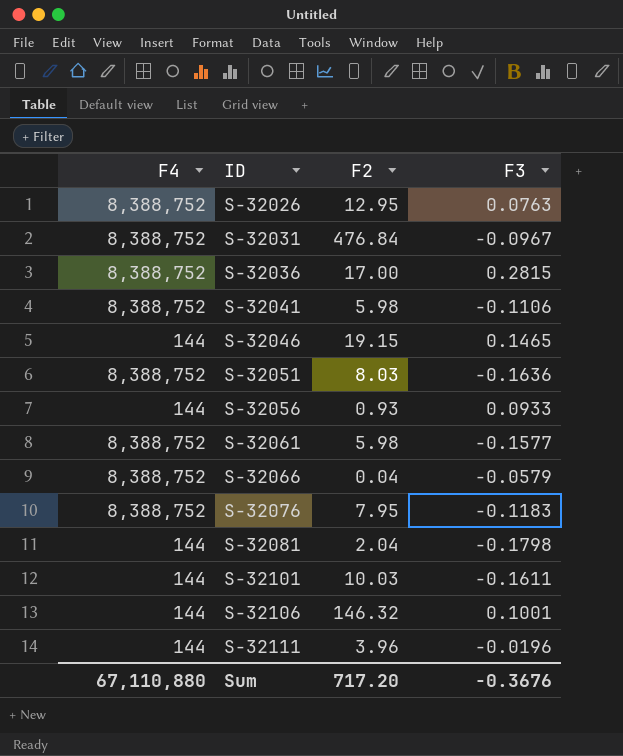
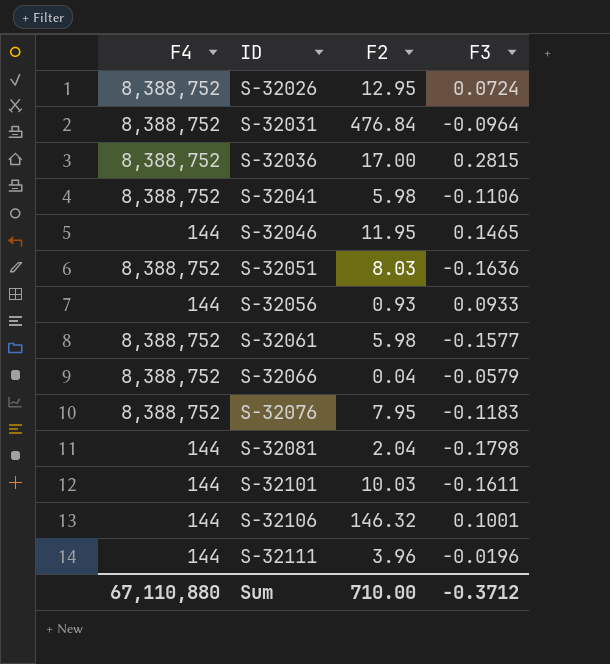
S-32026 | F3: 0.0763 -> 0.0724
S-32031 | F3: -0.0967 -> -0.0964
S-32046 | F2: 19.15 -> 11.95
Sum | F2: 717.20 -> 710.00
Sum | F3: -0.3676 -> -0.3712

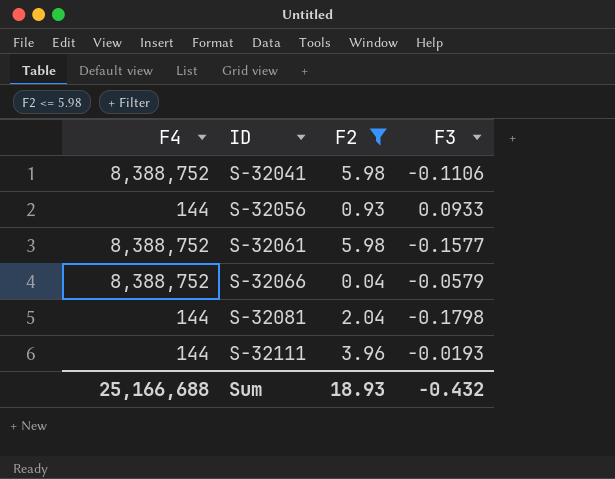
filter: none -> F2 <= 5.98
S-32111 | F3: -0.0196 -> -0.0193
Sum | F4: 67,110,880 -> 25,166,688
Sum | F2: 710.00 -> 18.93
Sum | F3: -0.3712 -> -0.432

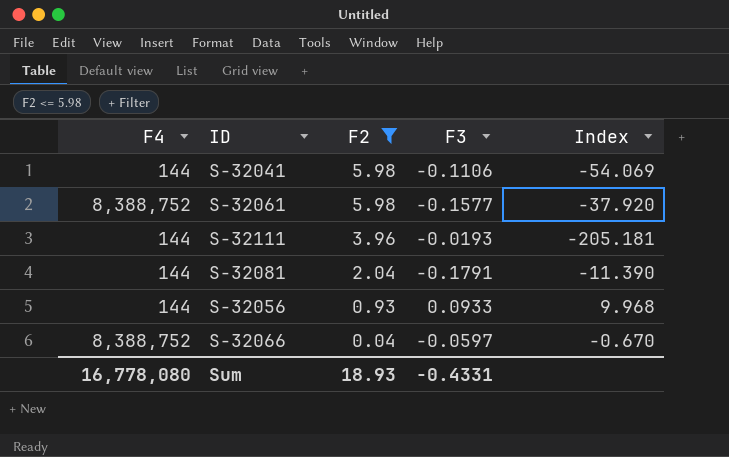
row order: ID ascending -> F2 descending
column Index | formula: none -> [F2] / [F3]
S-32041 | F4: 8,388,752 -> 144
S-32081 | F3: -0.1798 -> -0.1791
S-32066 | F3: -0.0579 -> -0.0597
Sum | F4: 25,166,688 -> 16,778,080
Sum | F3: -0.432 -> -0.4331

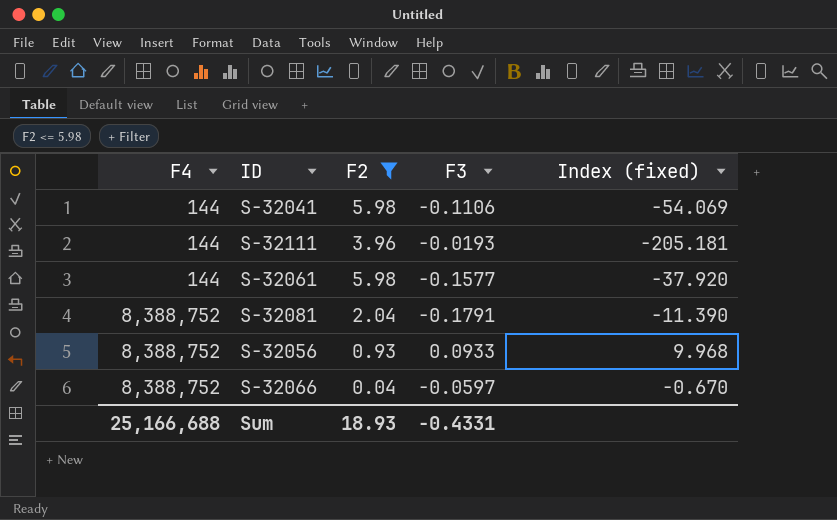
row order: F2 descending -> F4 ascending
column name: Index -> Index (fixed)
S-32061 | F4: 8,388,752 -> 144
S-32081 | F4: 144 -> 8,388,752
S-32056 | F4: 144 -> 8,388,752
Sum | F4: 16,778,080 -> 25,166,688

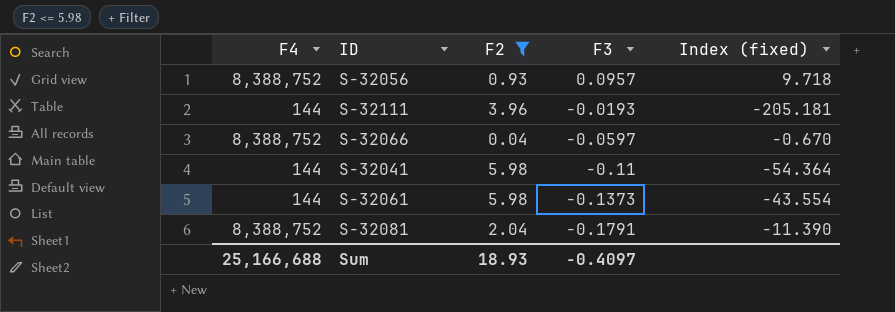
row order: F4 ascending -> F3 descending
S-32056 | F3: 0.0933 -> 0.0957
S-32056 | Index (fixed): 9.968 -> 9.718
S-32041 | F3: -0.1106 -> -0.11
S-32041 | Index (fixed): -54.069 -> -54.364
S-32061 | F3: -0.1577 -> -0.1373
S-32061 | Index (fixed): -37.920 -> -43.554
Sum | F3: -0.4331 -> -0.4097

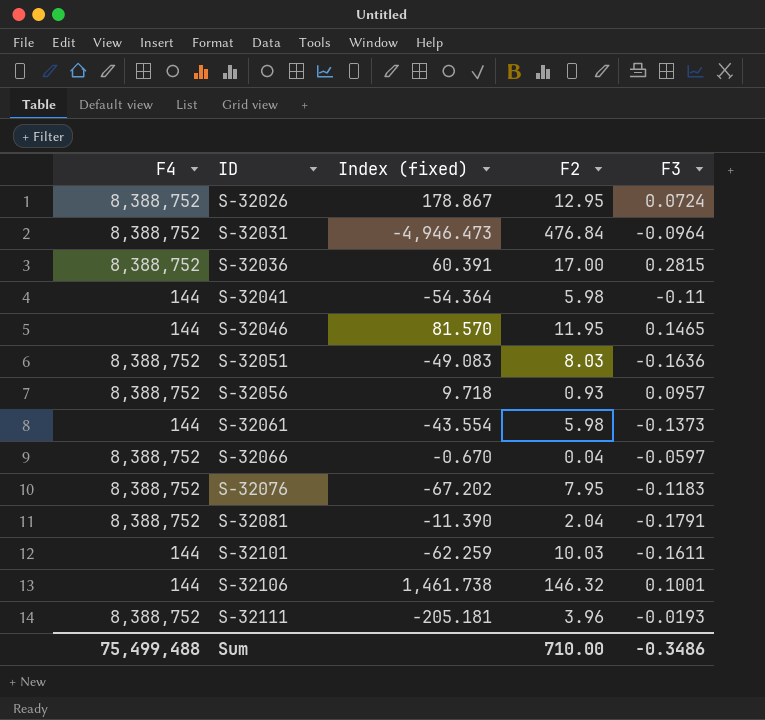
filter: F2 <= 5.98 -> none
row order: F3 descending -> ID ascending
column Index (fixed) | position: 5 -> 3
S-32111 | F4: 144 -> 8,388,752
Sum | F4: 25,166,688 -> 75,499,488
Sum | F2: 18.93 -> 710.00
Sum | F3: -0.4097 -> -0.3486

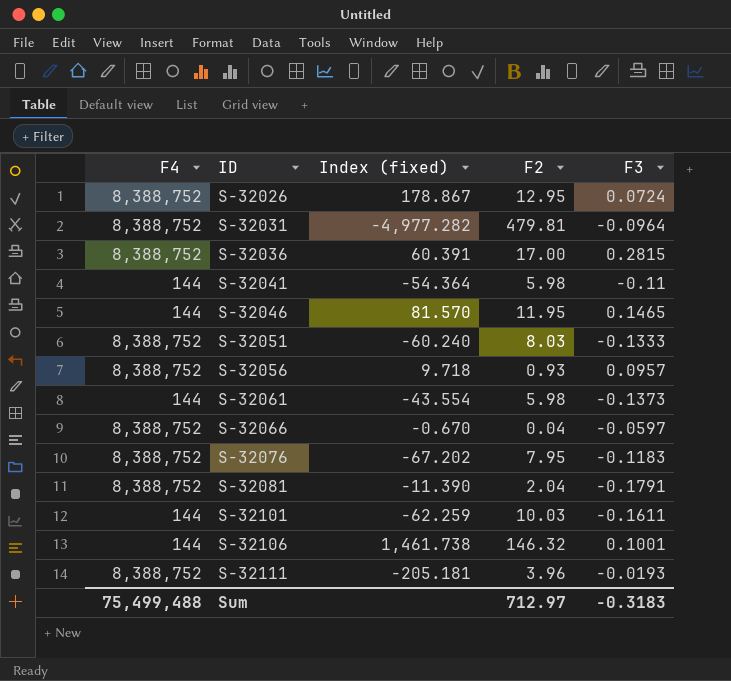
S-32031 | Index (fixed): -4,946.473 -> -4,977.282
S-32031 | F2: 476.84 -> 479.81
S-32051 | Index (fixed): -49.083 -> -60.240
S-32051 | F3: -0.1636 -> -0.1333
Sum | F2: 710.00 -> 712.97
Sum | F3: -0.3486 -> -0.3183

